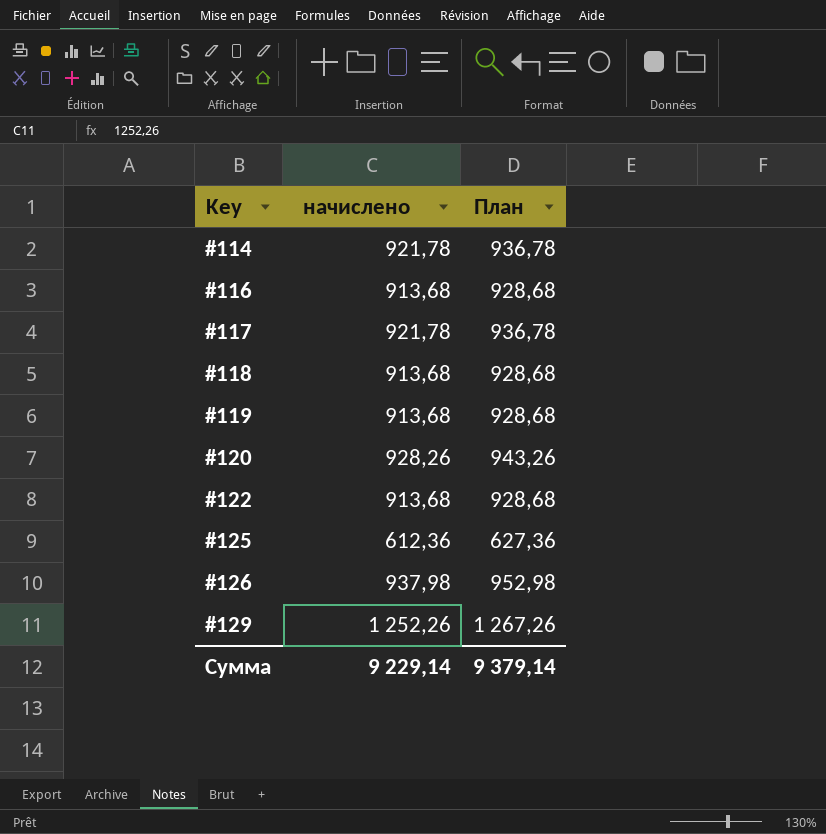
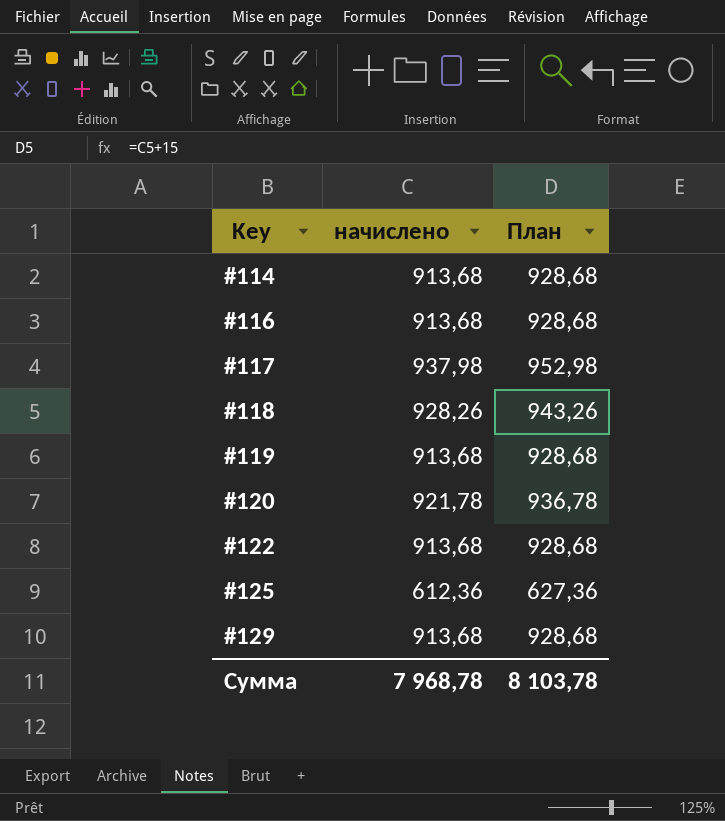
row #126: 937,98 | 952,98 -> none
#114 | начислено: 921,78 -> 913,68
#114 | План: 936,78 -> 928,68
#117 | начислено: 921,78 -> 937,98
#117 | План: 936,78 -> 952,98
#118 | начислено: 913,68 -> 928,26
#118 | План: 928,68 -> 943,26
#120 | начислено: 928,26 -> 921,78
#120 | План: 943,26 -> 936,78
#129 | начислено: 1 252,26 -> 913,68
#129 | План: 1 267,26 -> 928,68
Сумма | начислено: 9 229,14 -> 7 968,78
Сумма | План: 9 379,14 -> 8 103,78

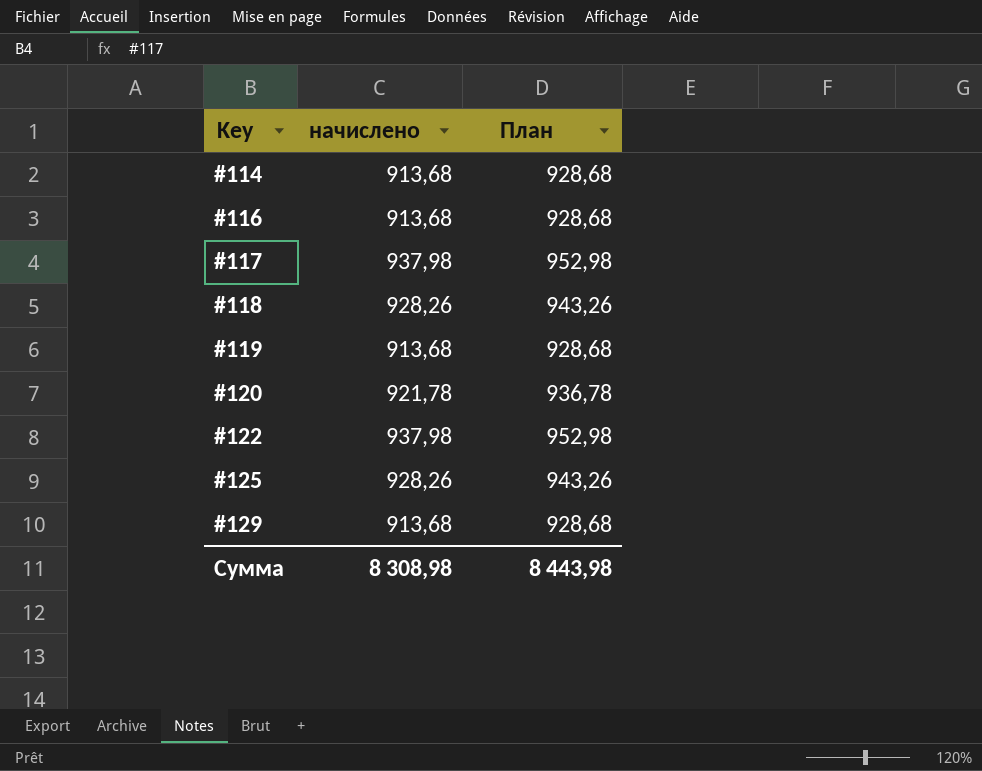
#122 | начислено: 913,68 -> 937,98
#122 | План: 928,68 -> 952,98
#125 | начислено: 612,36 -> 928,26
#125 | План: 627,36 -> 943,26
Сумма | начислено: 7 968,78 -> 8 308,98
Сумма | План: 8 103,78 -> 8 443,98

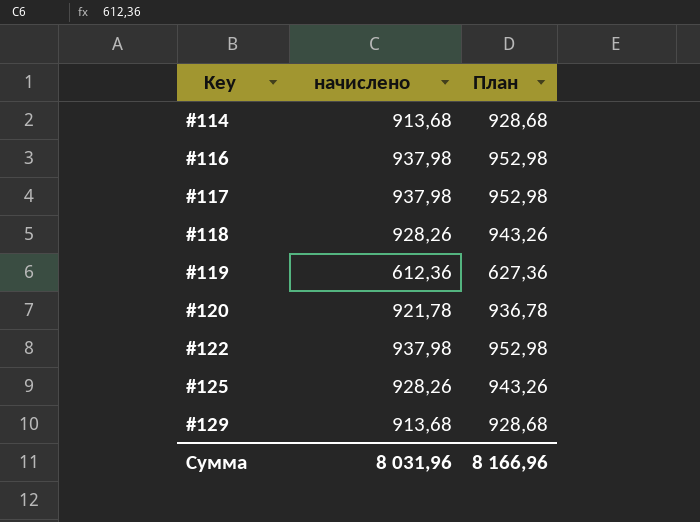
#116 | начислено: 913,68 -> 937,98
#116 | План: 928,68 -> 952,98
#119 | начислено: 913,68 -> 612,36
#119 | План: 928,68 -> 627,36
Сумма | начислено: 8 308,98 -> 8 031,96
Сумма | План: 8 443,98 -> 8 166,96

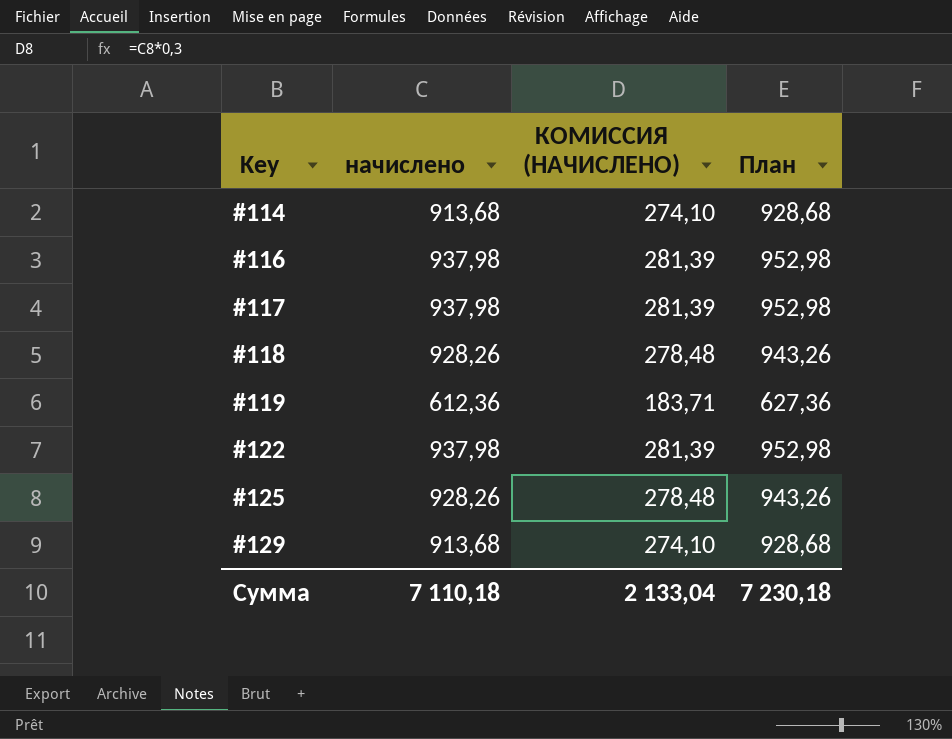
column КОМИССИЯ (НАЧИСЛЕНО) | formula: none -> [начислено] * 0,3
row #120: 921,78 | 936,78 -> none
Сумма | начислено: 8 031,96 -> 7 110,18
Сумма | План: 8 166,96 -> 7 230,18

